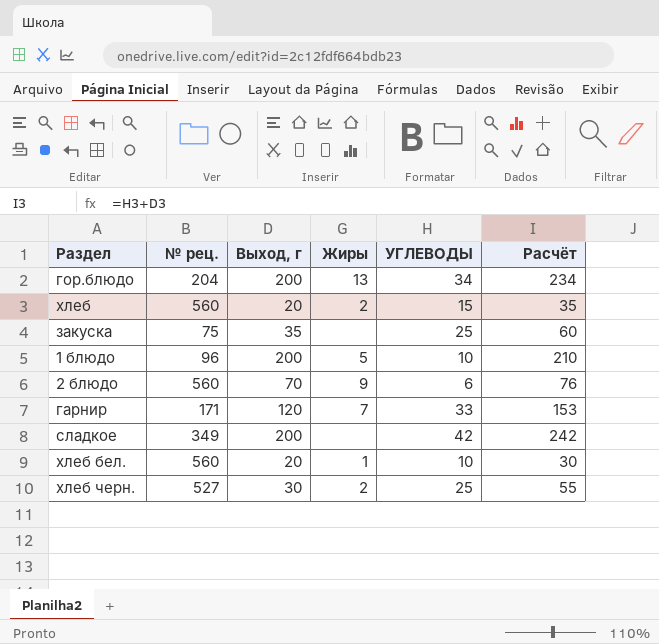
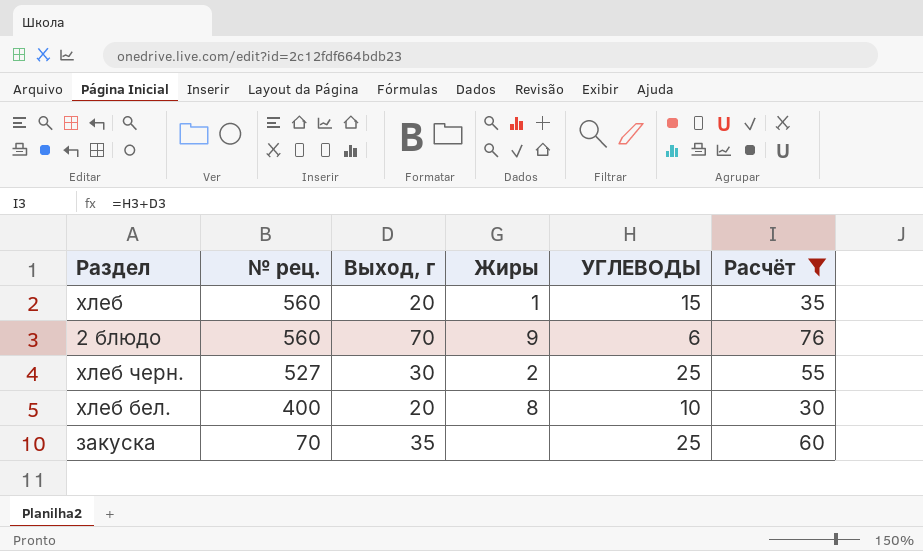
filter: none -> Расчёт <= 76
row order: none -> № рец. descending
хлеб | Жиры: 2 -> 1
хлеб бел. | № рец.: 560 -> 400
хлеб бел. | Жиры: 1 -> 8
закуска | № рец.: 75 -> 70

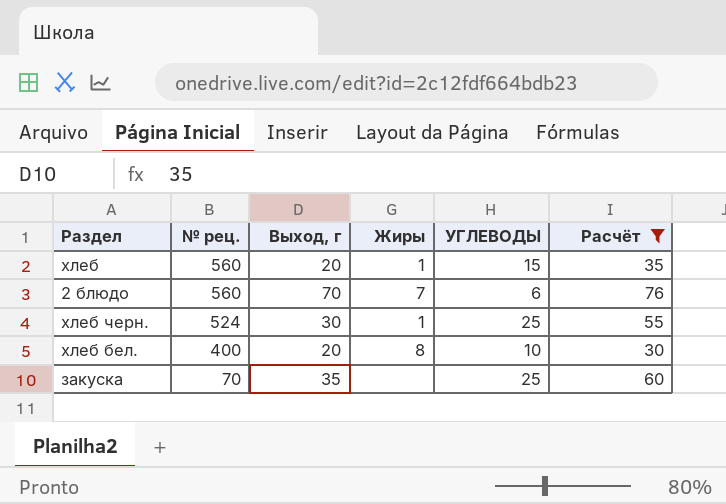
2 блюдо | Жиры: 9 -> 7
хлеб черн. | № рец.: 527 -> 524
хлеб черн. | Жиры: 2 -> 1

